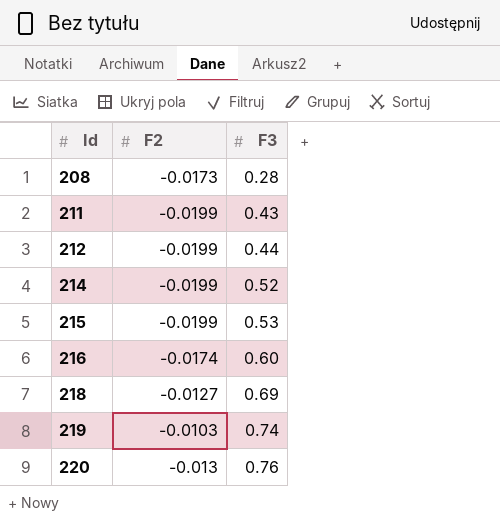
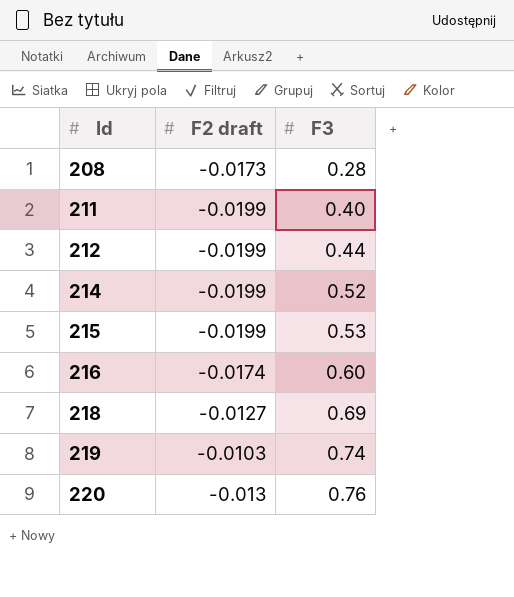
column name: F2 -> F2 draft
211 | F3: 0.43 -> 0.40

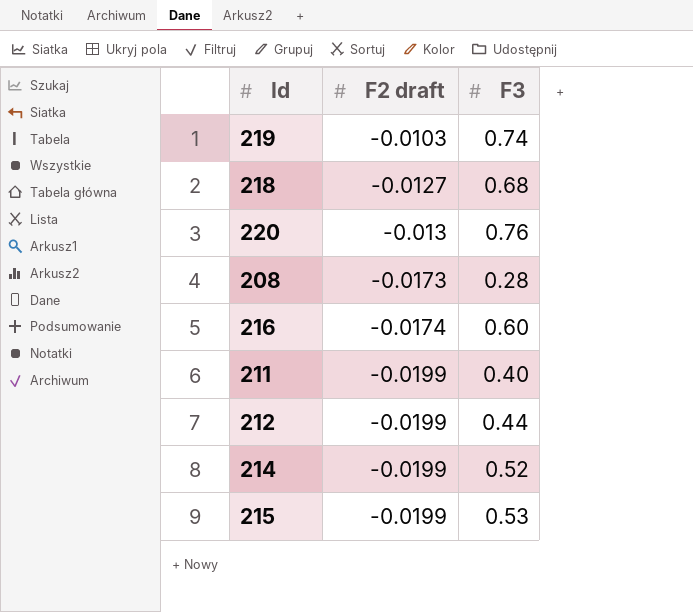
row order: Id ascending -> F2 draft descending
218 | F3: 0.69 -> 0.68

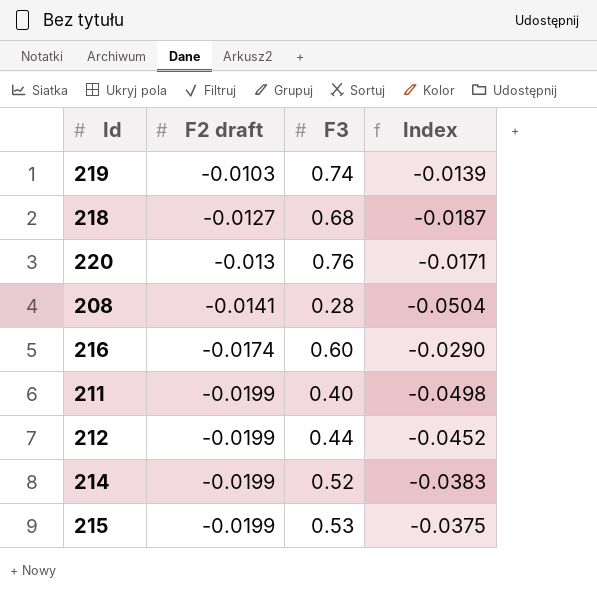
column Index | formula: none -> [F2 draft] / [F3]
208 | F2 draft: -0.0173 -> -0.0141

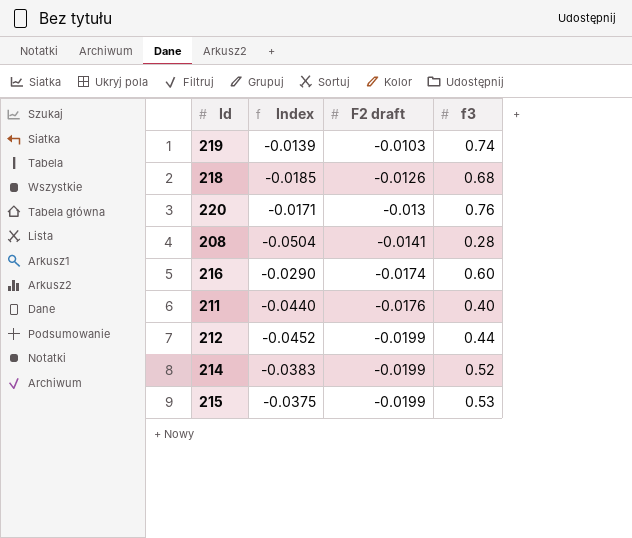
column Index | position: 4 -> 2
column name: F3 -> f3
218 | Index: -0.0187 -> -0.0185
218 | F2 draft: -0.0127 -> -0.0126
211 | Index: -0.0498 -> -0.0440
211 | F2 draft: -0.0199 -> -0.0176

